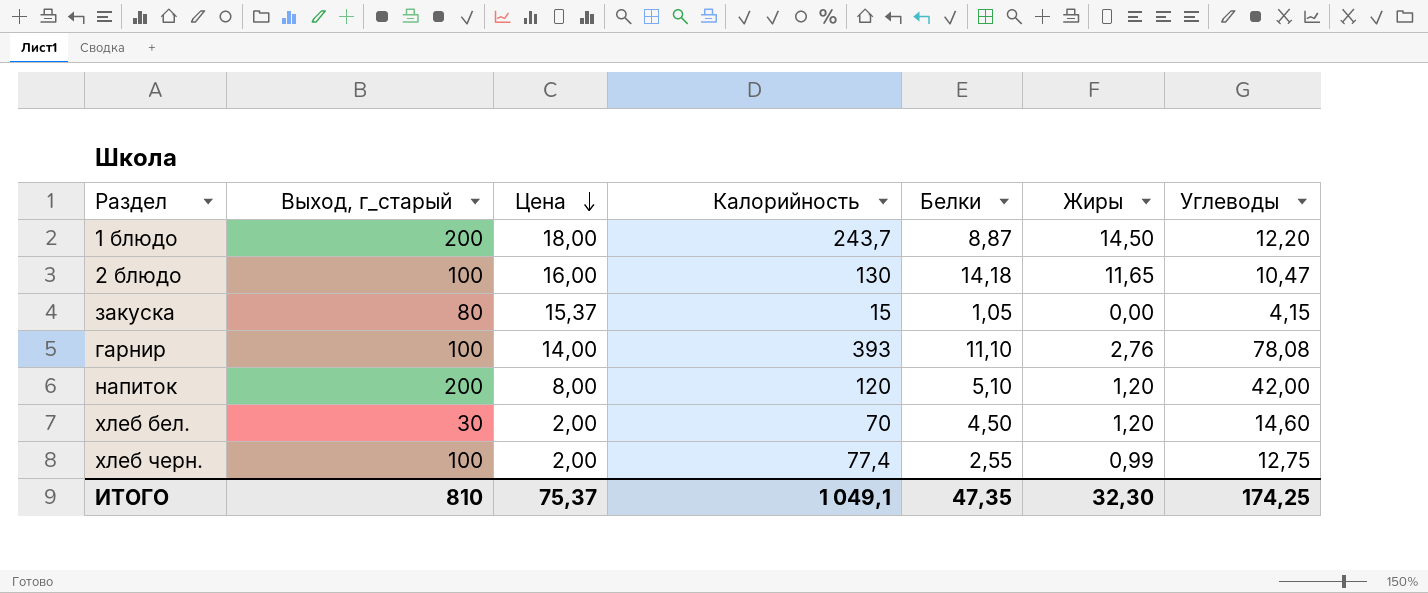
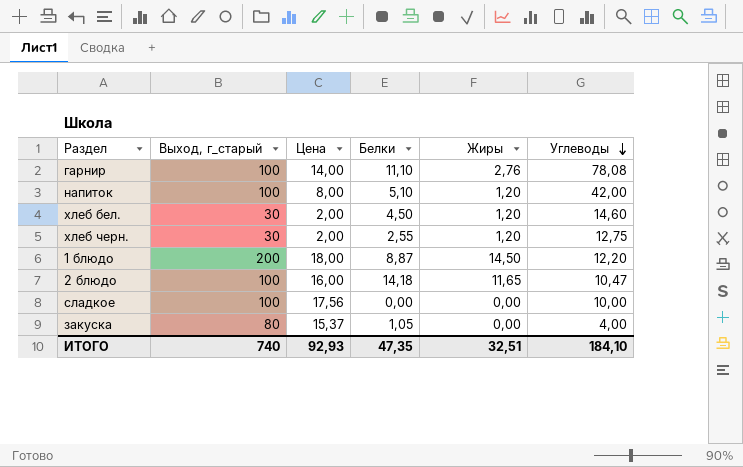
row order: Цена descending -> Углеводы descending
column Калорийность | position: 4 -> none
напиток | Выход, г_старый: 200 -> 100
хлеб черн. | Выход, г_старый: 100 -> 30
хлеб черн. | Жиры: 0,99 -> 1,20
row сладкое: none -> 100 | 17,56 | 0,00 | 0,00 | 10,00
закуска | Углеводы: 4,15 -> 4,00
ИТОГО | Выход, г_старый: 810 -> 740
ИТОГО | Цена: 75,37 -> 92,93
ИТОГО | Жиры: 32,30 -> 32,51
ИТОГО | Углеводы: 174,25 -> 184,10

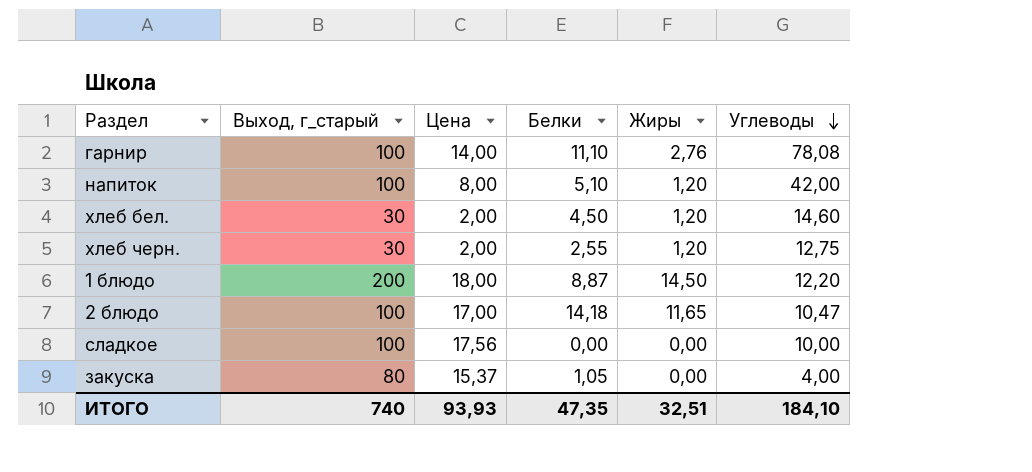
2 блюдо | Цена: 16,00 -> 17,00
ИТОГО | Цена: 92,93 -> 93,93

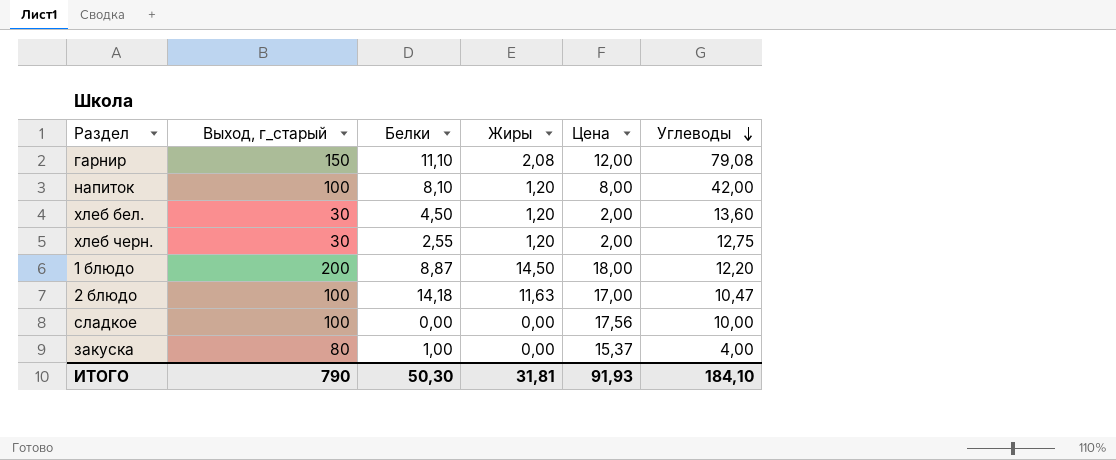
column Цена | position: 3 -> 5
гарнир | Выход, г_старый: 100 -> 150
гарнир | Жиры: 2,76 -> 2,08
гарнир | Цена: 14,00 -> 12,00
гарнир | Углеводы: 78,08 -> 79,08
напиток | Белки: 5,10 -> 8,10
хлеб бел. | Углеводы: 14,60 -> 13,60
2 блюдо | Жиры: 11,65 -> 11,63
закуска | Белки: 1,05 -> 1,00
ИТОГО | Выход, г_старый: 740 -> 790
ИТОГО | Белки: 47,35 -> 50,30
ИТОГО | Жиры: 32,51 -> 31,81
ИТОГО | Цена: 93,93 -> 91,93

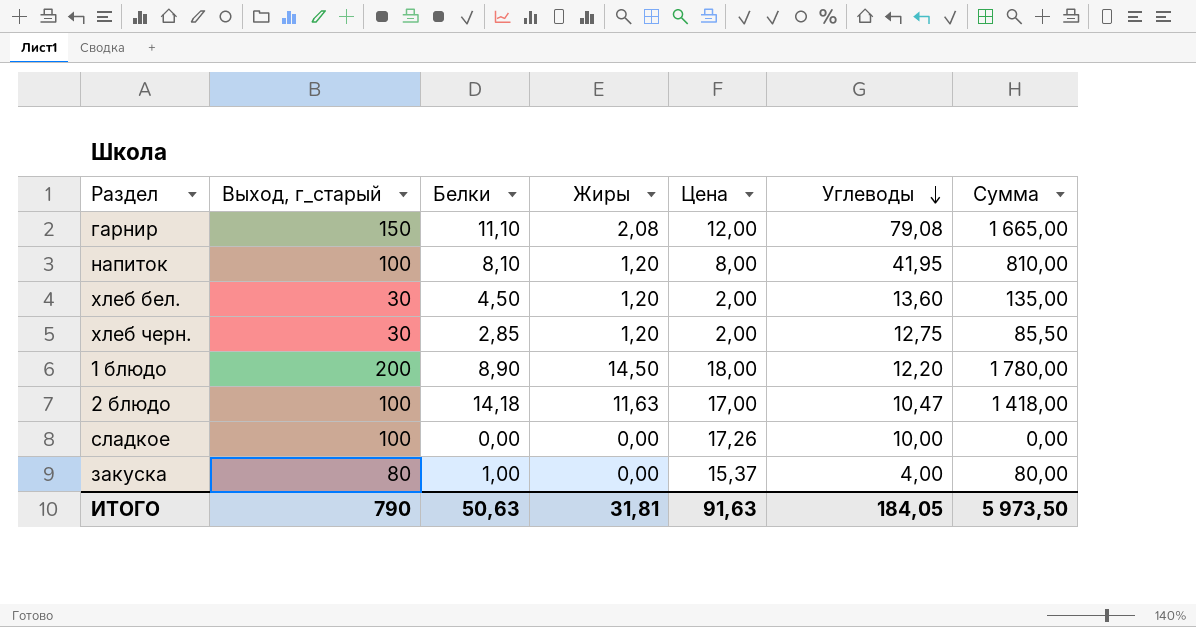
column Сумма | formula: none -> [Выход, г_старый] * [Белки]
напиток | Углеводы: 42,00 -> 41,95
хлеб черн. | Белки: 2,55 -> 2,85
1 блюдо | Белки: 8,87 -> 8,90
сладкое | Цена: 17,56 -> 17,26
ИТОГО | Белки: 50,30 -> 50,63
ИТОГО | Цена: 91,93 -> 91,63
ИТОГО | Углеводы: 184,10 -> 184,05

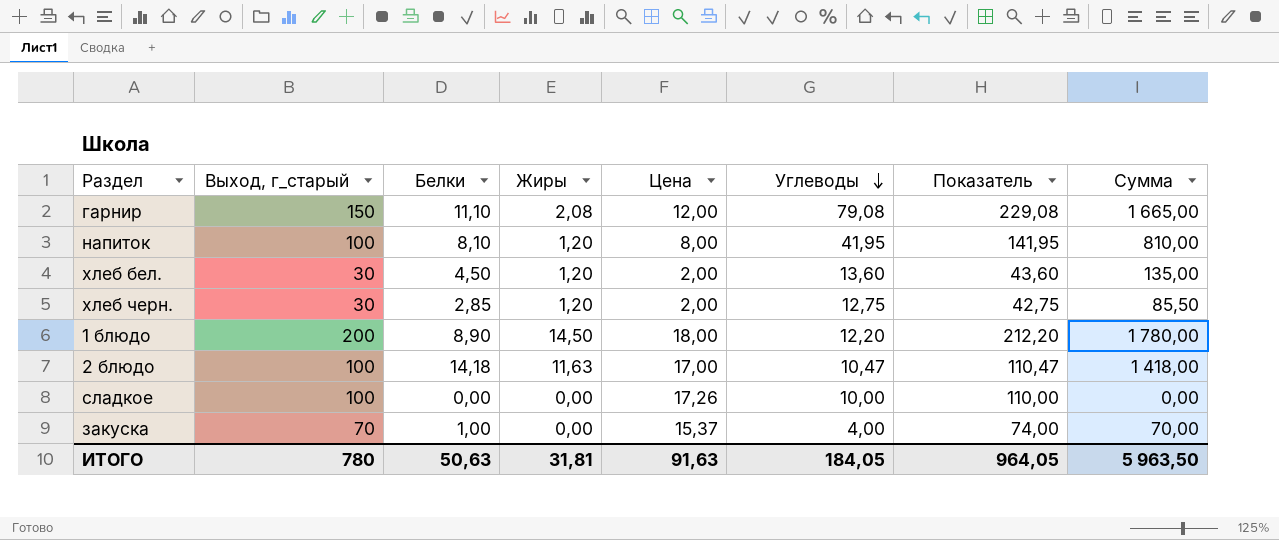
column Показатель | formula: none -> [Выход, г_старый] + [Углеводы]
закуска | Выход, г_старый: 80 -> 70
закуска | Сумма: 80,00 -> 70,00
ИТОГО | Выход, г_старый: 790 -> 780
ИТОГО | Сумма: 5 973,50 -> 5 963,50

